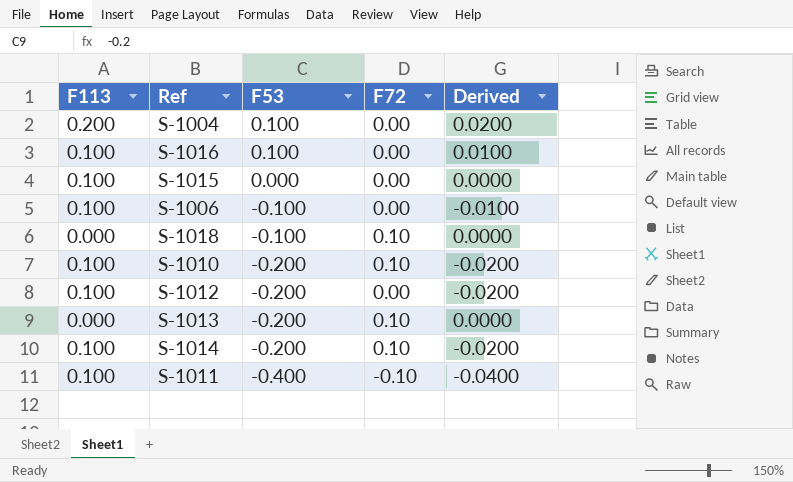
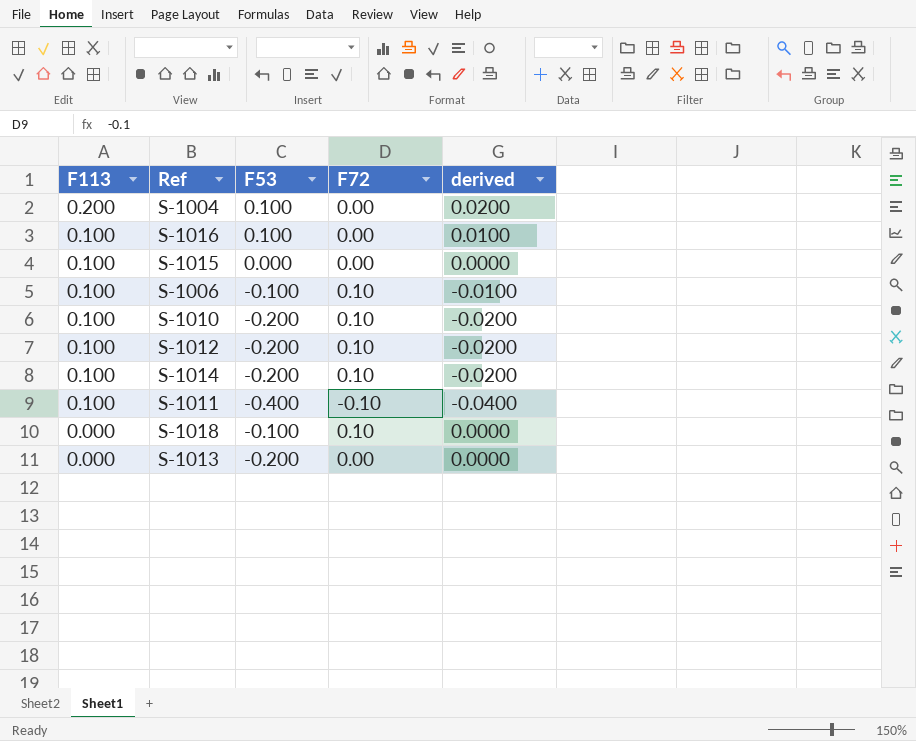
row order: F53 descending -> F113 descending
column name: Derived -> derived
S-1006 | F72: 0.00 -> 0.10
S-1012 | F72: 0.00 -> 0.10
S-1013 | F72: 0.10 -> 0.00

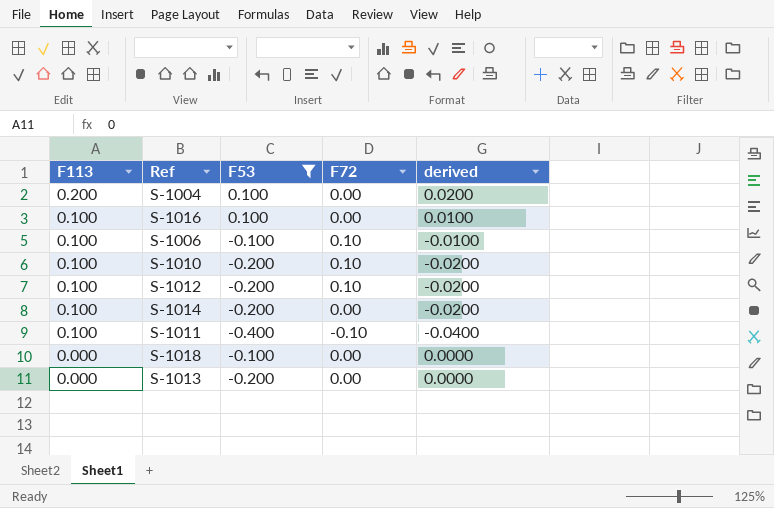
filter: none -> F53 != 0.000
S-1014 | F72: 0.10 -> 0.00
S-1018 | F72: 0.10 -> 0.00

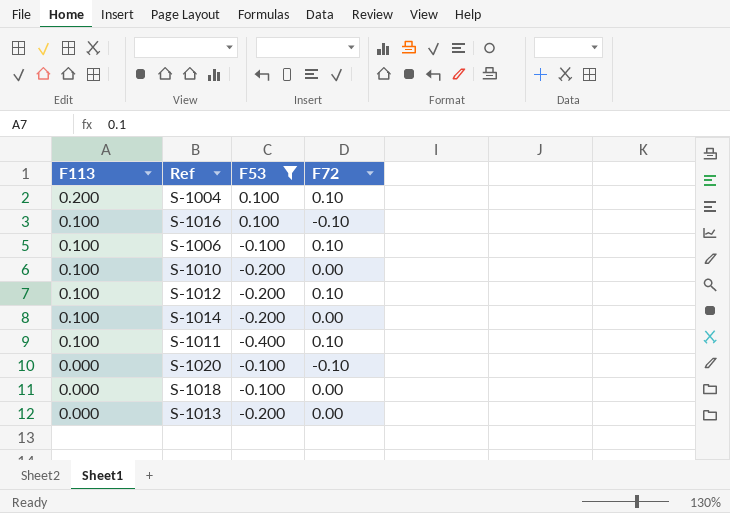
column derived | formula: [F113] * [F53] -> none
S-1004 | F72: 0.00 -> 0.10
S-1016 | F72: 0.00 -> -0.10
S-1010 | F72: 0.10 -> 0.00
S-1011 | F72: -0.10 -> 0.10
row S-1020: none -> 0.000 | -0.100 | -0.10

